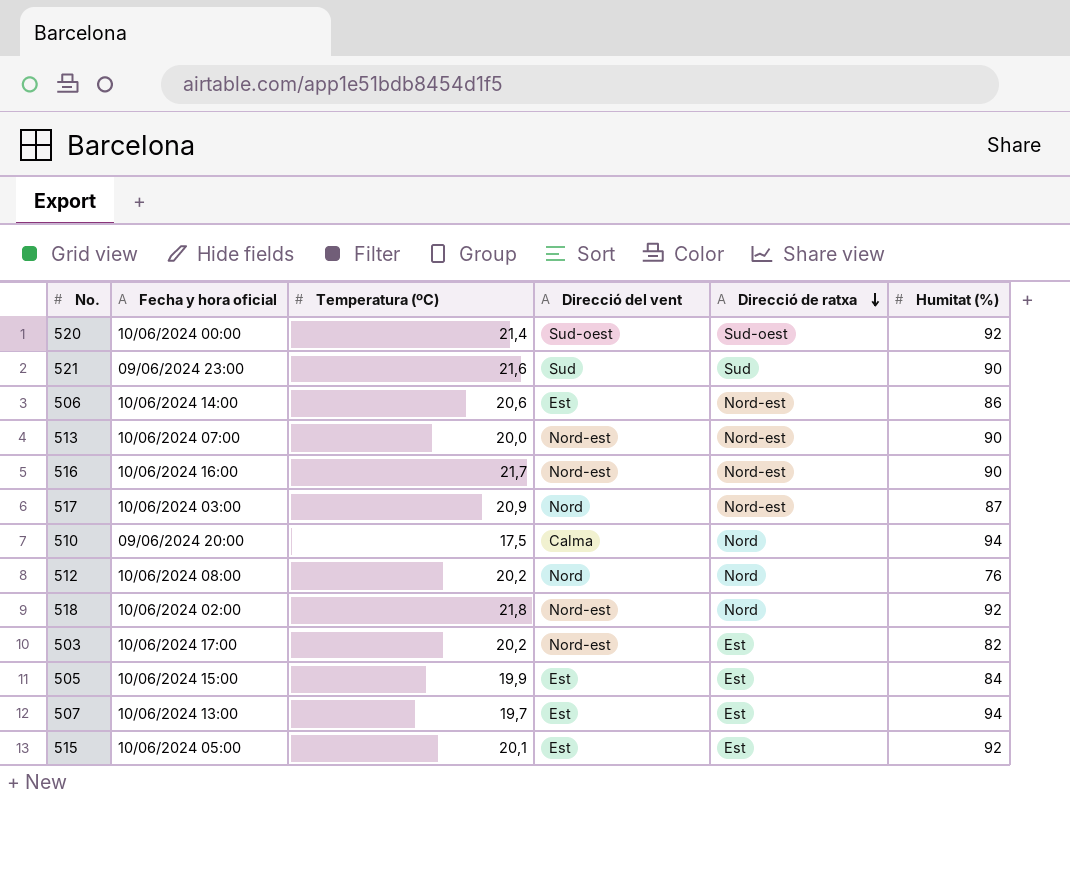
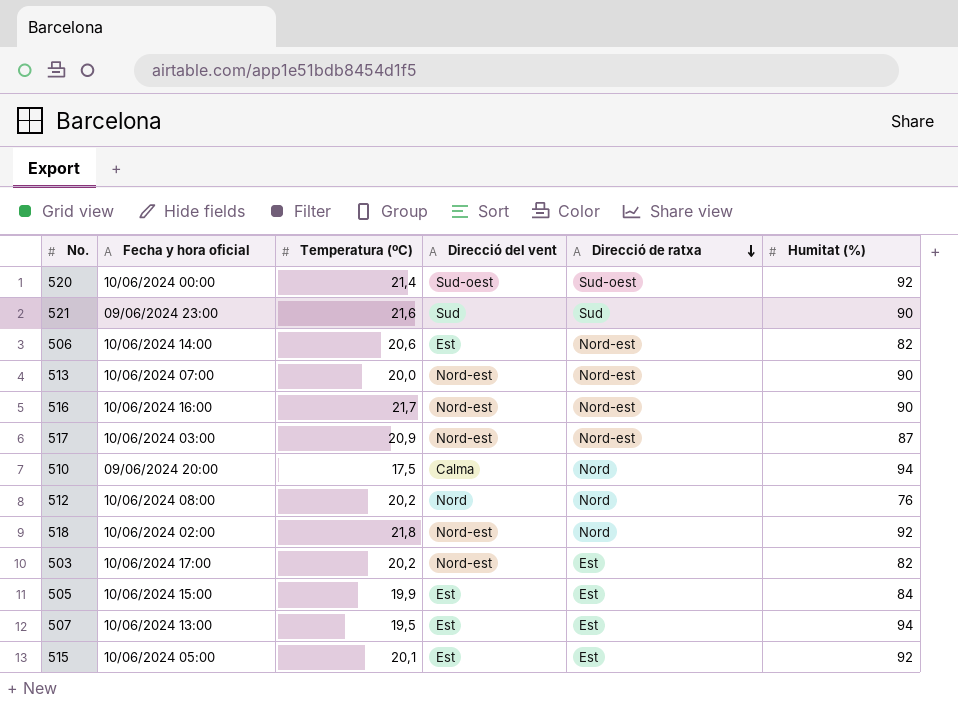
506 | Humitat (%): 86 -> 82
517 | Direcció del vent: Nord -> Nord-est
507 | Temperatura (ºC): 19,7 -> 19,5

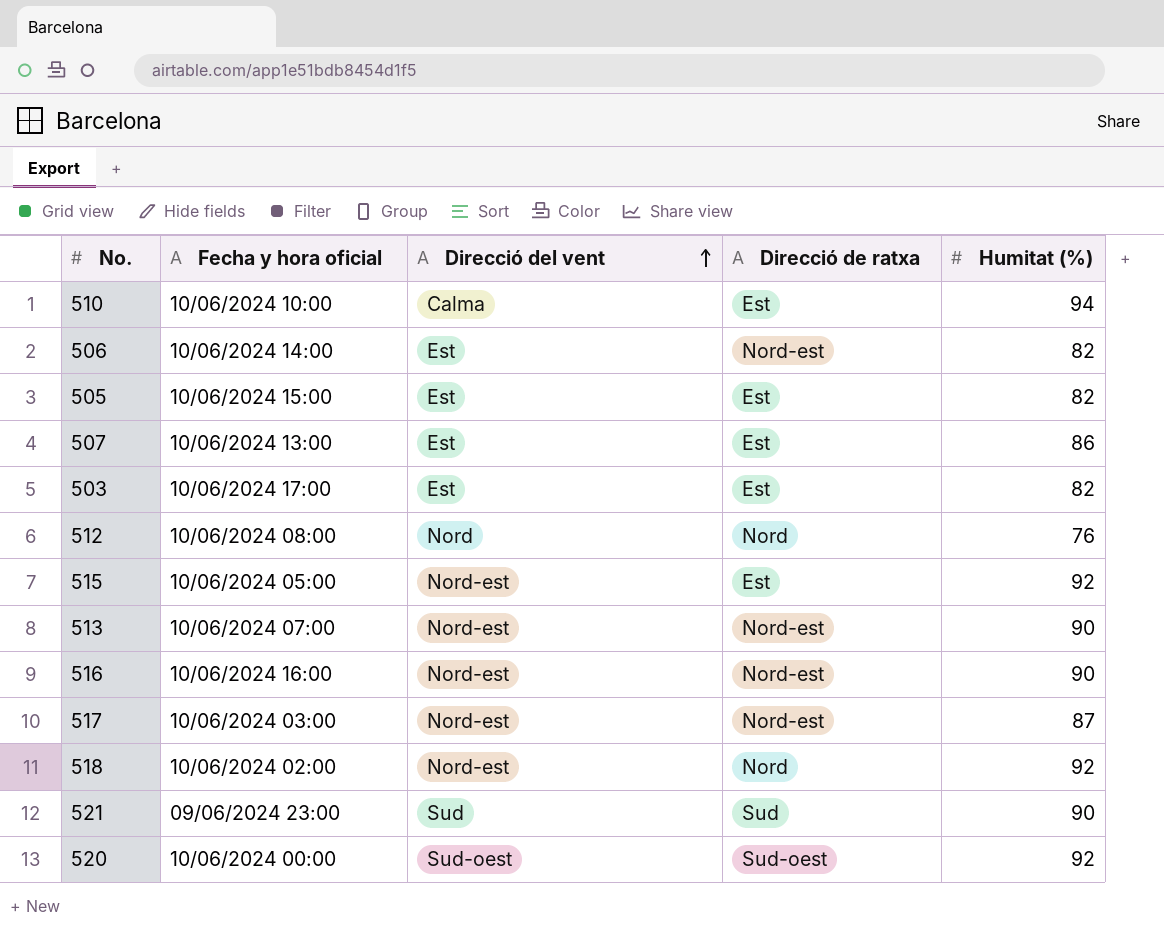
row order: Direcció de ratxa descending -> Direcció del vent ascending
column Temperatura (ºC) | position: 3 -> none
510 | Fecha y hora oficial: 09/06/2024 20:00 -> 10/06/2024 10:00
510 | Direcció de ratxa: Nord -> Est
505 | Humitat (%): 84 -> 82
507 | Humitat (%): 94 -> 86
503 | Direcció del vent: Nord-est -> Est
515 | Direcció del vent: Est -> Nord-est

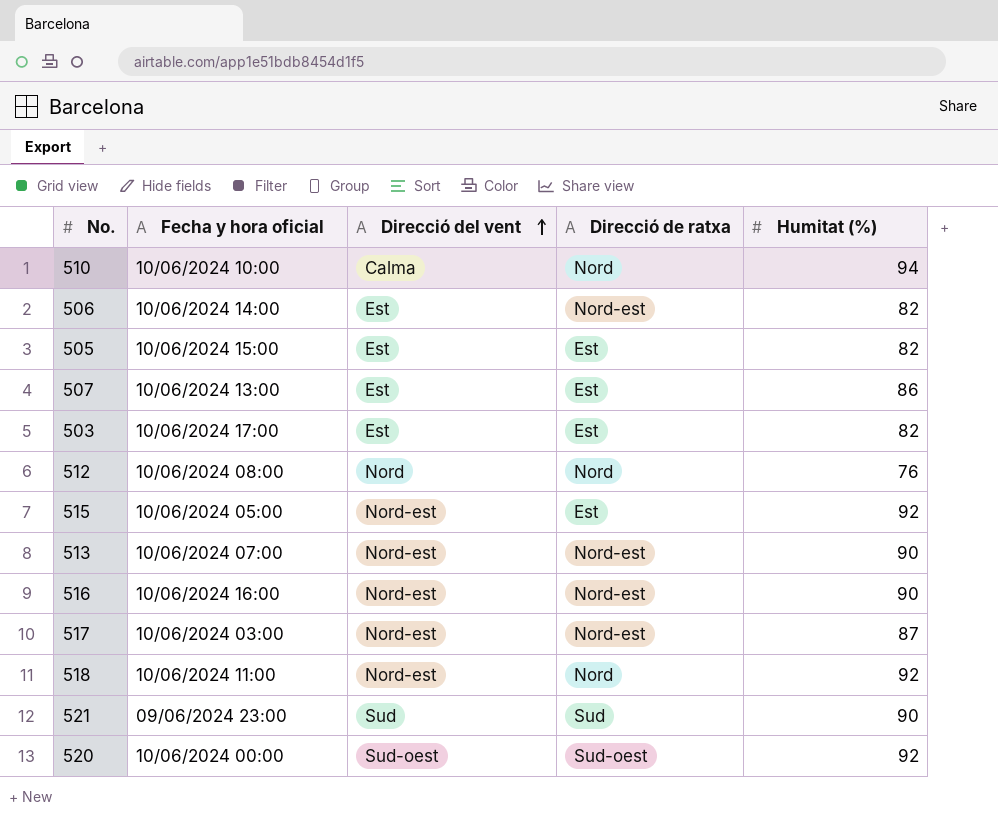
510 | Direcció de ratxa: Est -> Nord
518 | Fecha y hora oficial: 10/06/2024 02:00 -> 10/06/2024 11:00

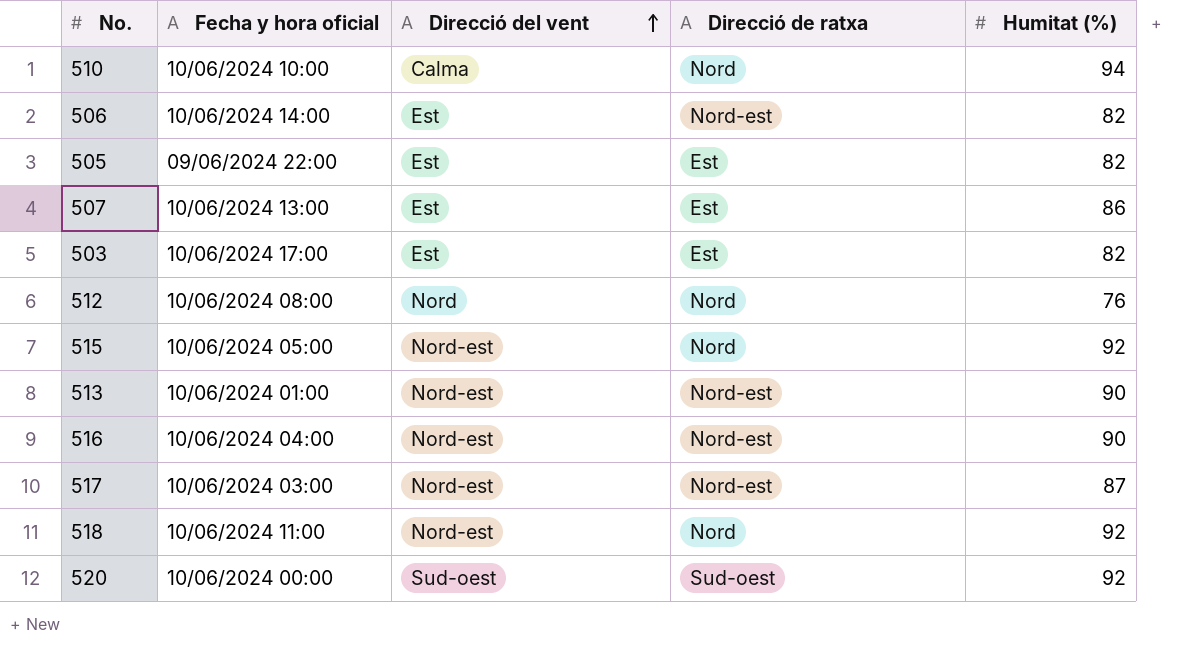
row 521: 09/06/2024 23:00 | Sud | Sud | 90 -> none
505 | Fecha y hora oficial: 10/06/2024 15:00 -> 09/06/2024 22:00
515 | Direcció de ratxa: Est -> Nord
513 | Fecha y hora oficial: 10/06/2024 07:00 -> 10/06/2024 01:00
516 | Fecha y hora oficial: 10/06/2024 16:00 -> 10/06/2024 04:00

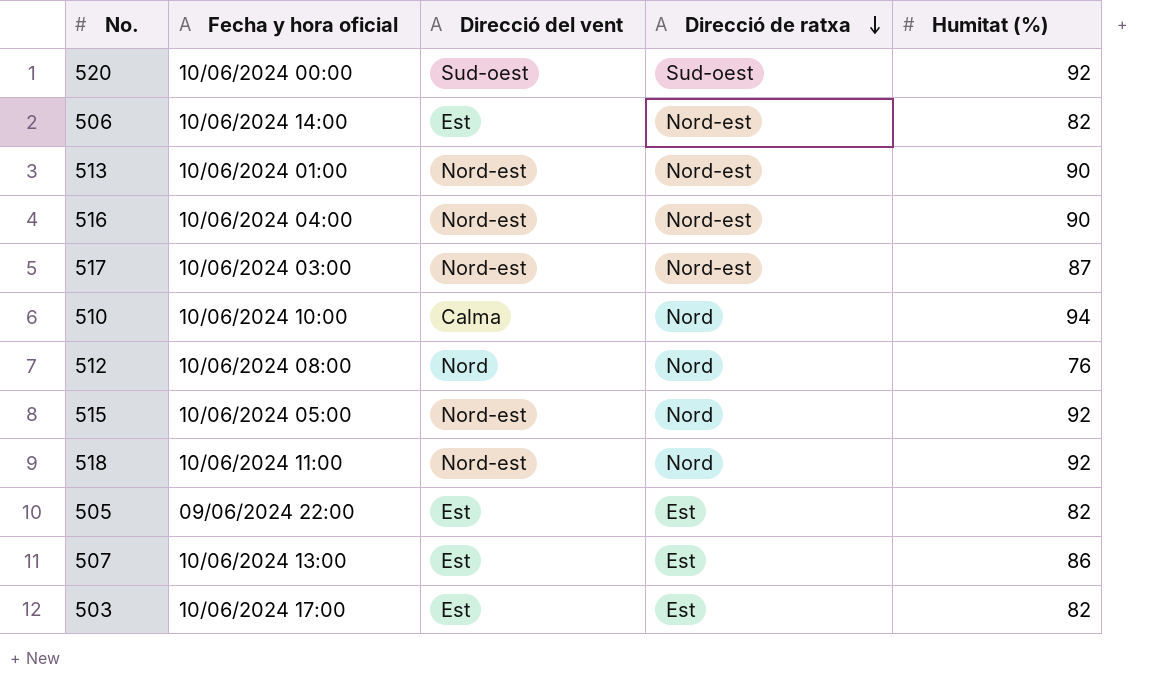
row order: Direcció del vent ascending -> Direcció de ratxa descending

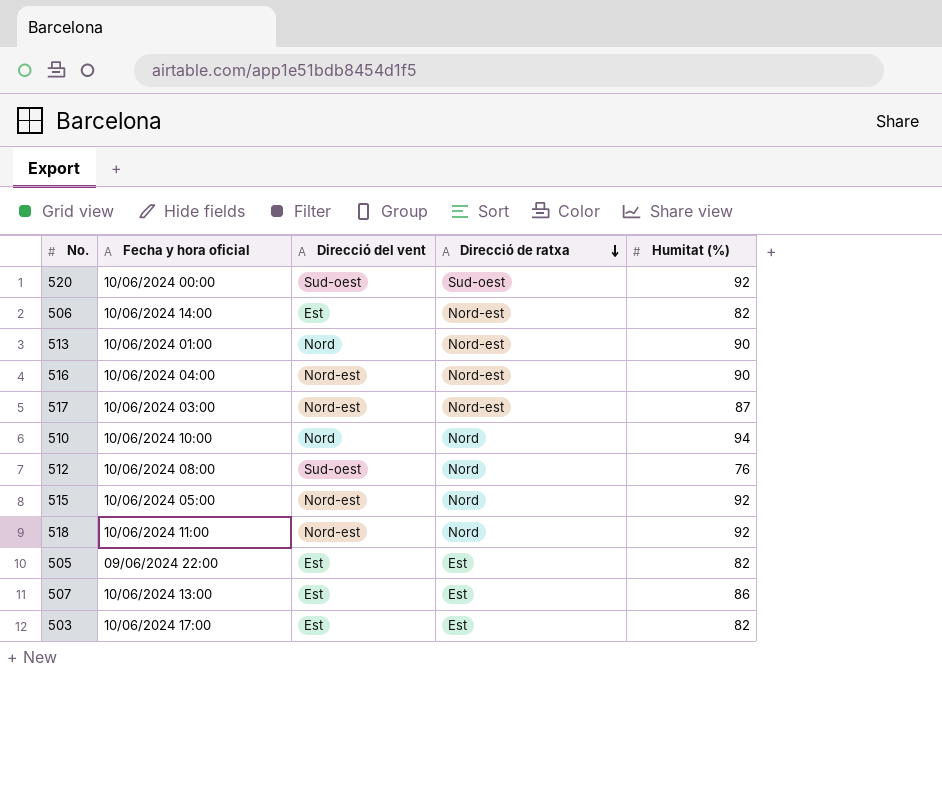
513 | Direcció del vent: Nord-est -> Nord
510 | Direcció del vent: Calma -> Nord
512 | Direcció del vent: Nord -> Sud-oest

